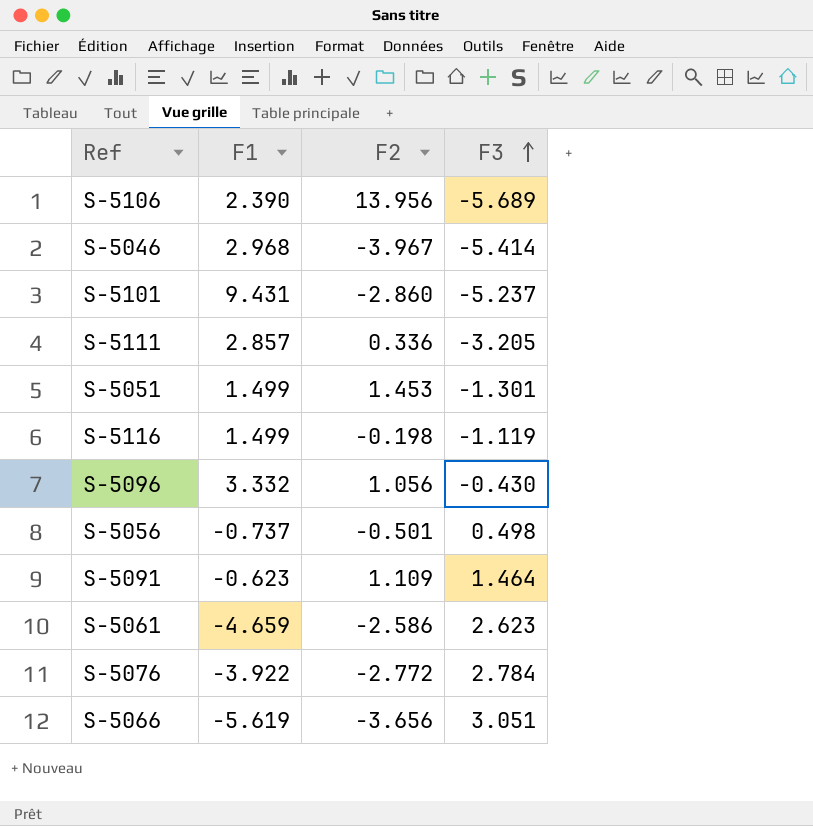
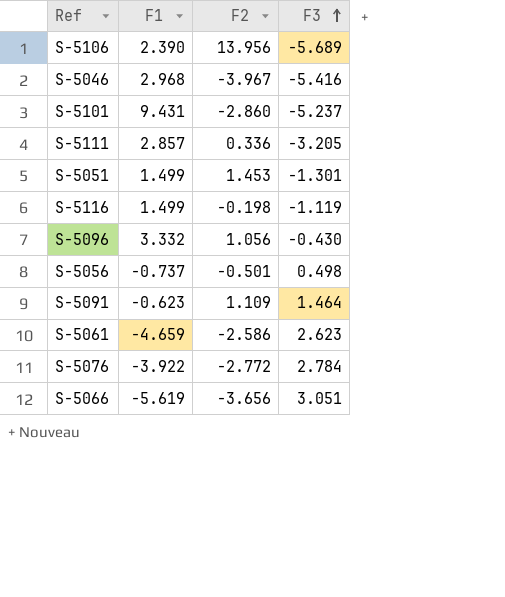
S-5046 | F3: -5.414 -> -5.416

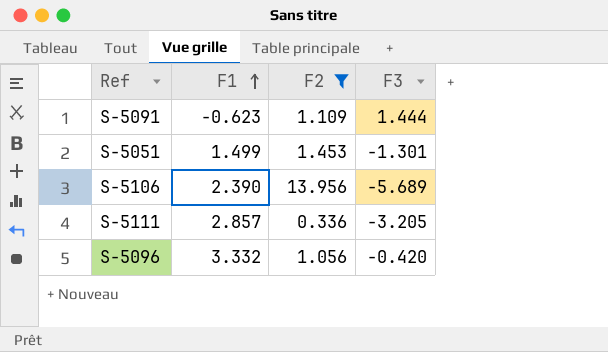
filter: none -> F2 >= 0.336
row order: F3 ascending -> F1 ascending
S-5091 | F3: 1.464 -> 1.444
S-5096 | F3: -0.430 -> -0.420

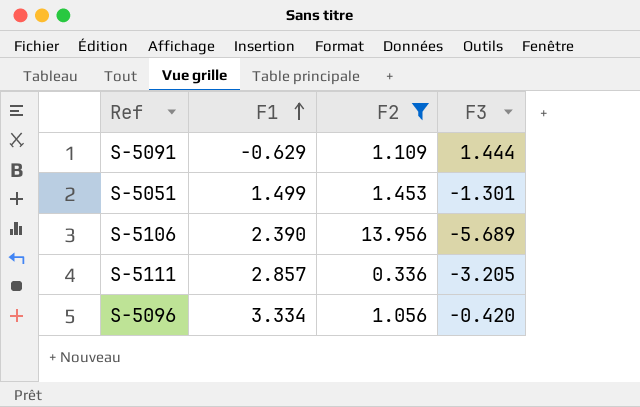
S-5091 | F1: -0.623 -> -0.629
S-5096 | F1: 3.332 -> 3.334

